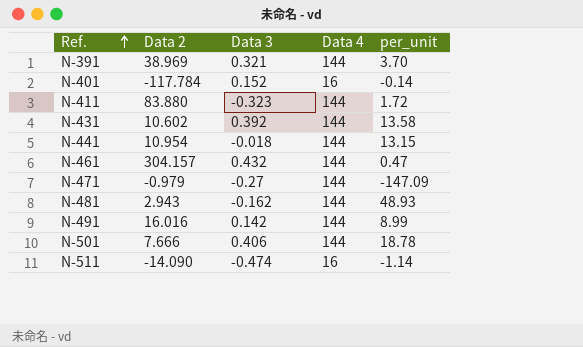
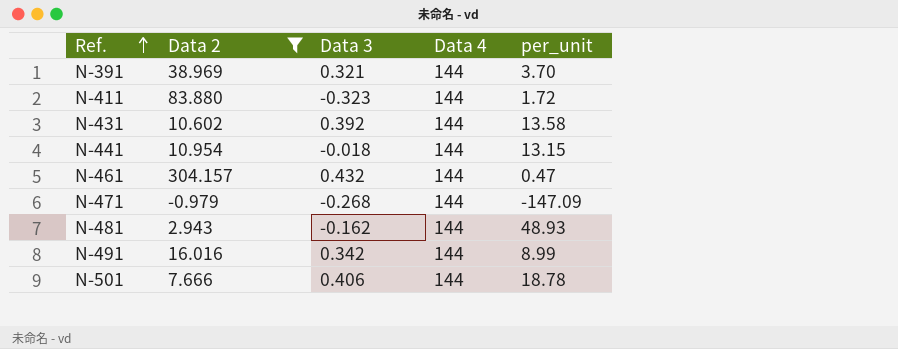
filter: none -> Data 2 >= -0.979
N-471 | Data 3: -0.27 -> -0.268
N-491 | Data 3: 0.142 -> 0.342

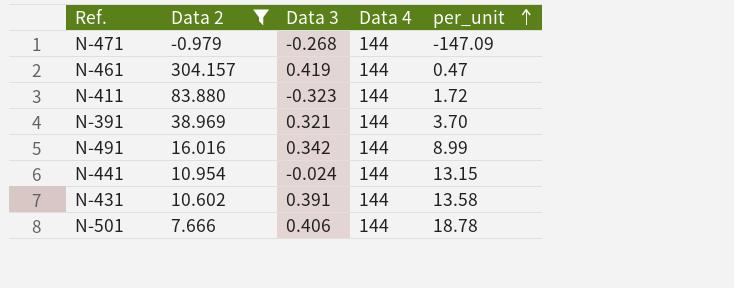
row order: Ref. ascending -> per_unit ascending
row N-481: 2.943 | -0.162 | 144 | 48.93 -> none
N-461 | Data 3: 0.432 -> 0.419
N-441 | Data 3: -0.018 -> -0.024
N-431 | Data 3: 0.392 -> 0.391

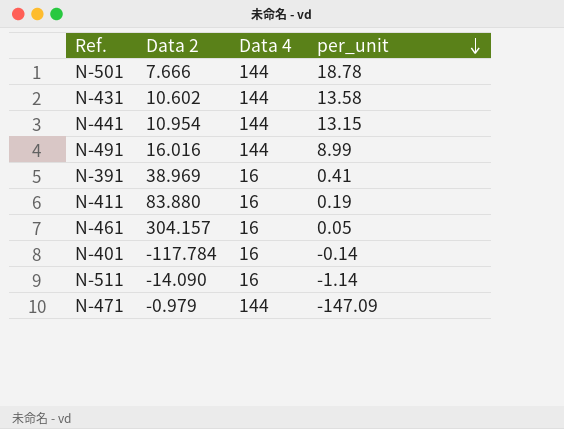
filter: Data 2 >= -0.979 -> none
row order: per_unit ascending -> per_unit descending
column Data 3 | position: 3 -> none
N-391 | Data 4: 144 -> 16
N-391 | per_unit: 3.70 -> 0.41
N-411 | Data 4: 144 -> 16
N-411 | per_unit: 1.72 -> 0.19
N-461 | Data 4: 144 -> 16
N-461 | per_unit: 0.47 -> 0.05

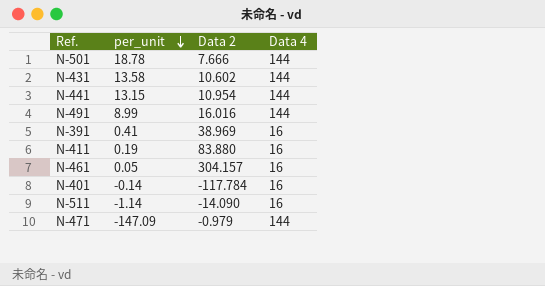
column per_unit | position: 4 -> 2

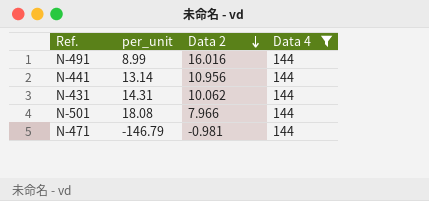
filter: none -> Data 4 = 144
row order: per_unit descending -> Data 2 descending
N-441 | per_unit: 13.15 -> 13.14
N-441 | Data 2: 10.954 -> 10.956
N-431 | per_unit: 13.58 -> 14.31
N-431 | Data 2: 10.602 -> 10.062
N-501 | per_unit: 18.78 -> 18.08
N-501 | Data 2: 7.666 -> 7.966
N-471 | per_unit: -147.09 -> -146.79
N-471 | Data 2: -0.979 -> -0.981

